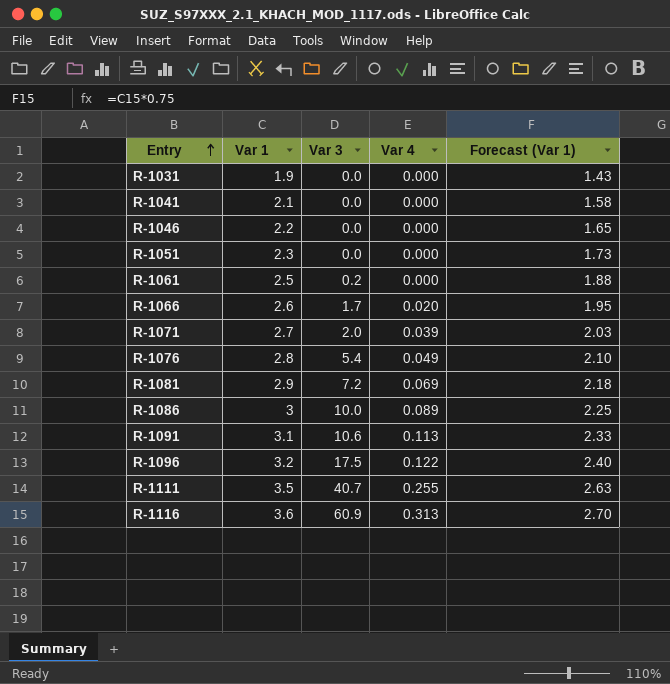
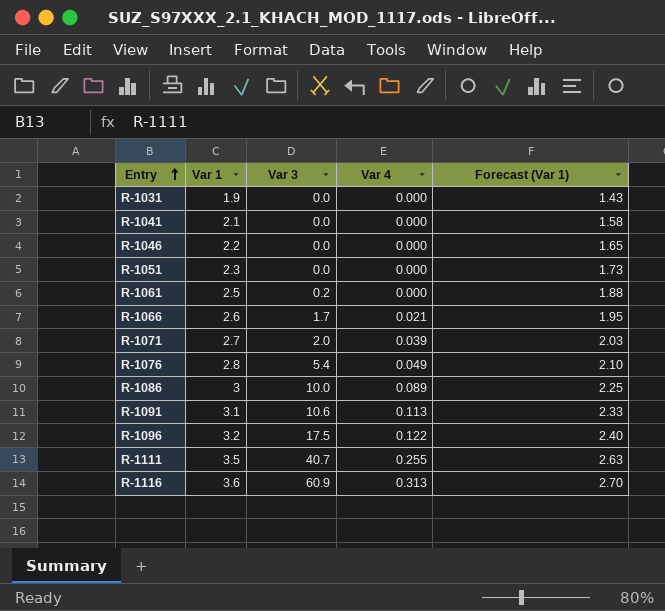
row R-1081: 2.9 | 7.2 | 0.069 | 2.18 -> none
R-1066 | Var 4: 0.020 -> 0.021

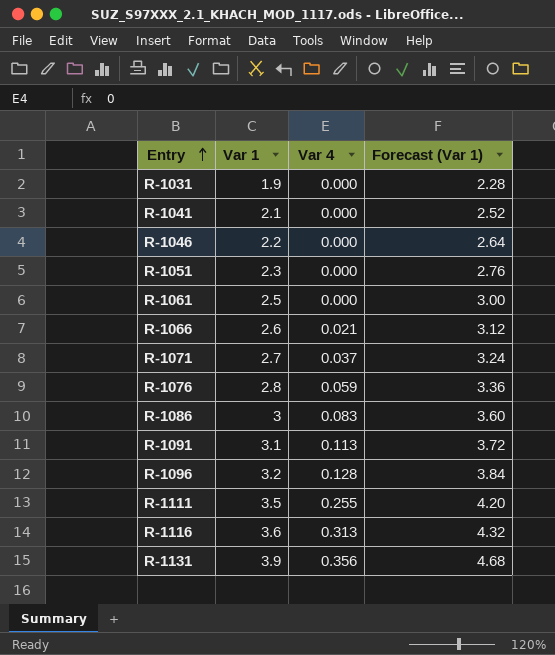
column Var 3 | position: 3 -> none
column Forecast (Var 1) | formula: [Var 1] * 0.75 -> [Var 1] * 1.2
R-1071 | Var 4: 0.039 -> 0.037
R-1076 | Var 4: 0.049 -> 0.059
R-1086 | Var 4: 0.089 -> 0.083
R-1096 | Var 4: 0.122 -> 0.128
row R-1131: none -> 3.9 | 0.356 | 4.68

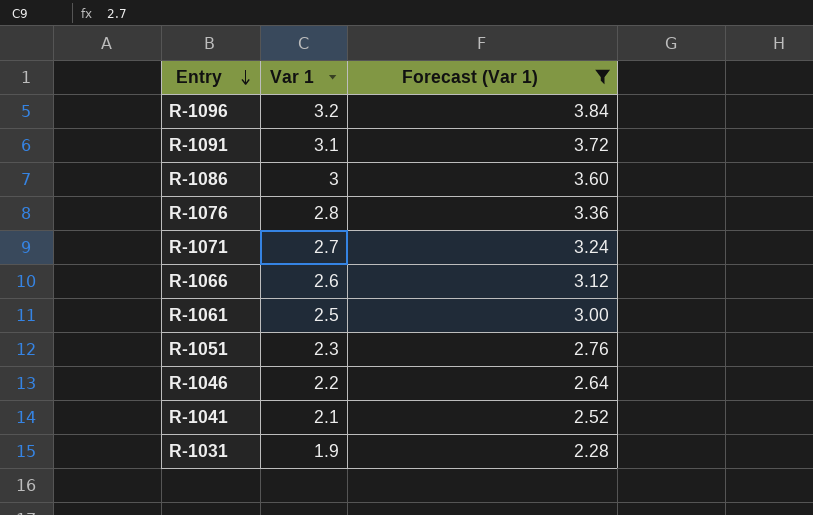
filter: none -> Forecast (Var 1) <= 3.84
row order: Entry ascending -> Entry descending
column Var 4 | position: 3 -> none

